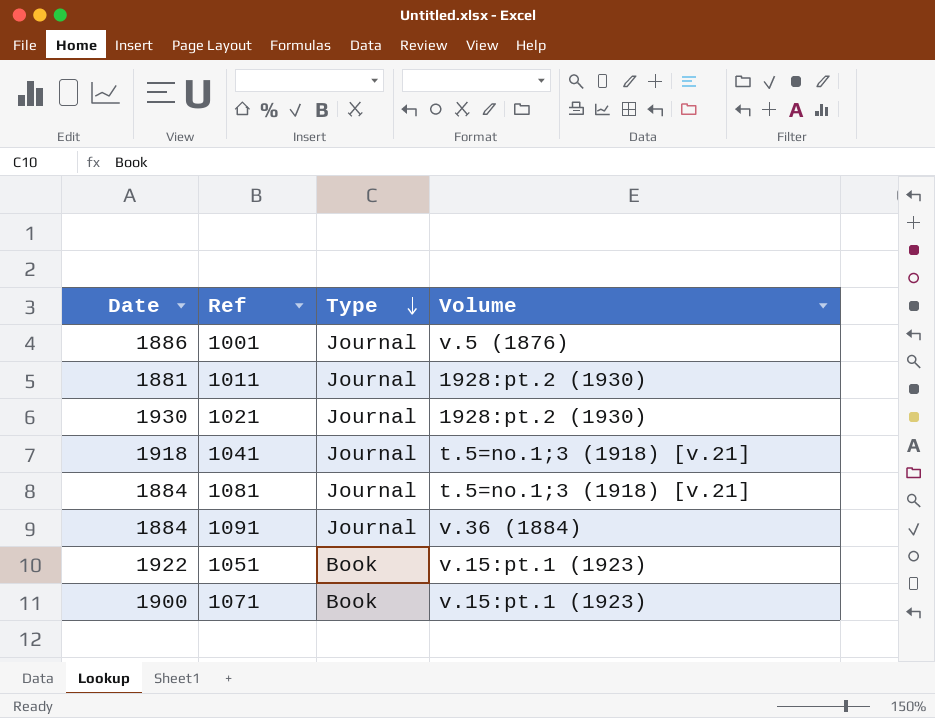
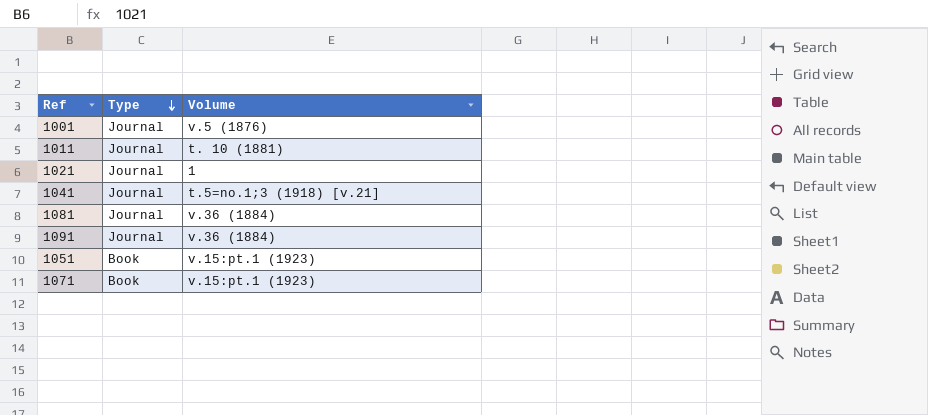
column Date | position: 1 -> none
1011 | Volume: 1928:pt.2 (1930) -> t. 10 (1881)
1021 | Volume: 1928:pt.2 (1930) -> 1
1081 | Volume: t.5=no.1;3 (1918) [v.21] -> v.36 (1884)

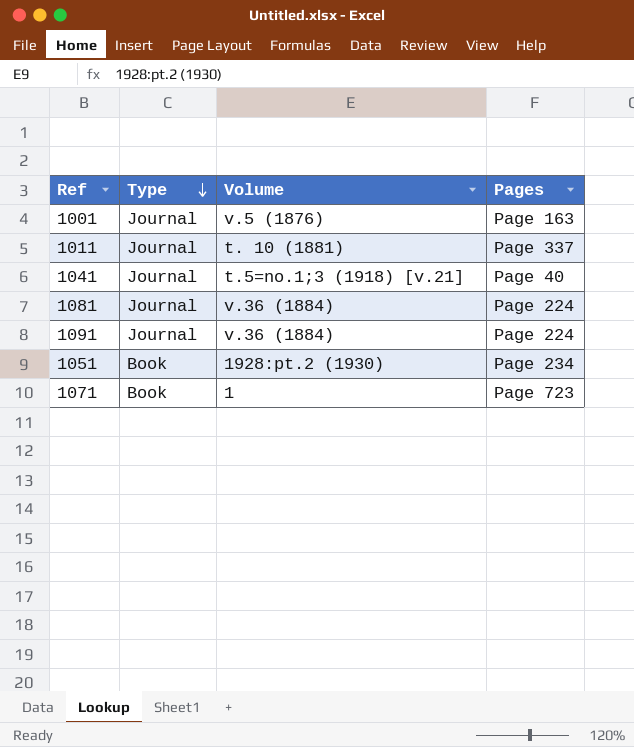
column Pages | position: none -> 4
row 1021: Journal | 1 -> none
1051 | Volume: v.15:pt.1 (1923) -> 1928:pt.2 (1930)
1071 | Volume: v.15:pt.1 (1923) -> 1

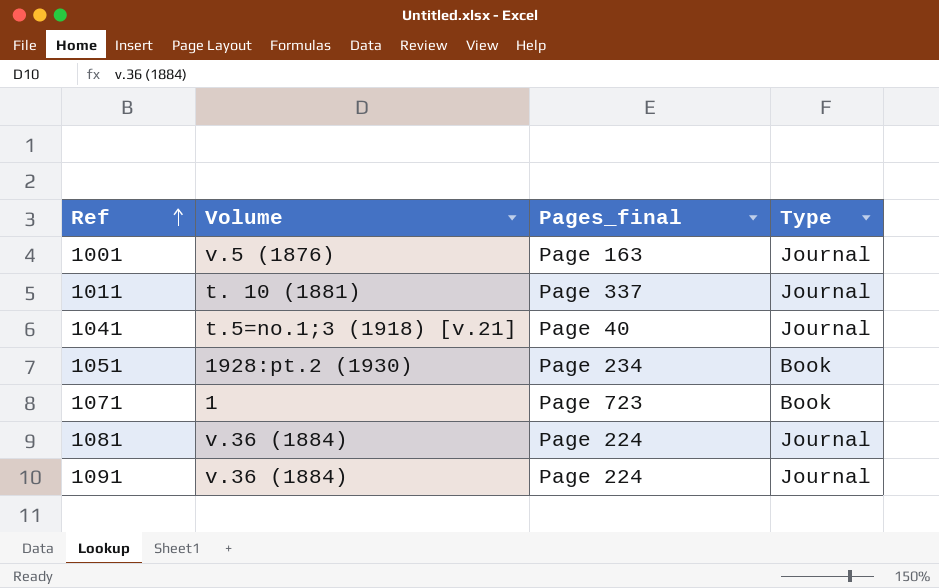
row order: Type descending -> Ref ascending
column name: Pages -> Pages_final
column Type | position: 2 -> 4

